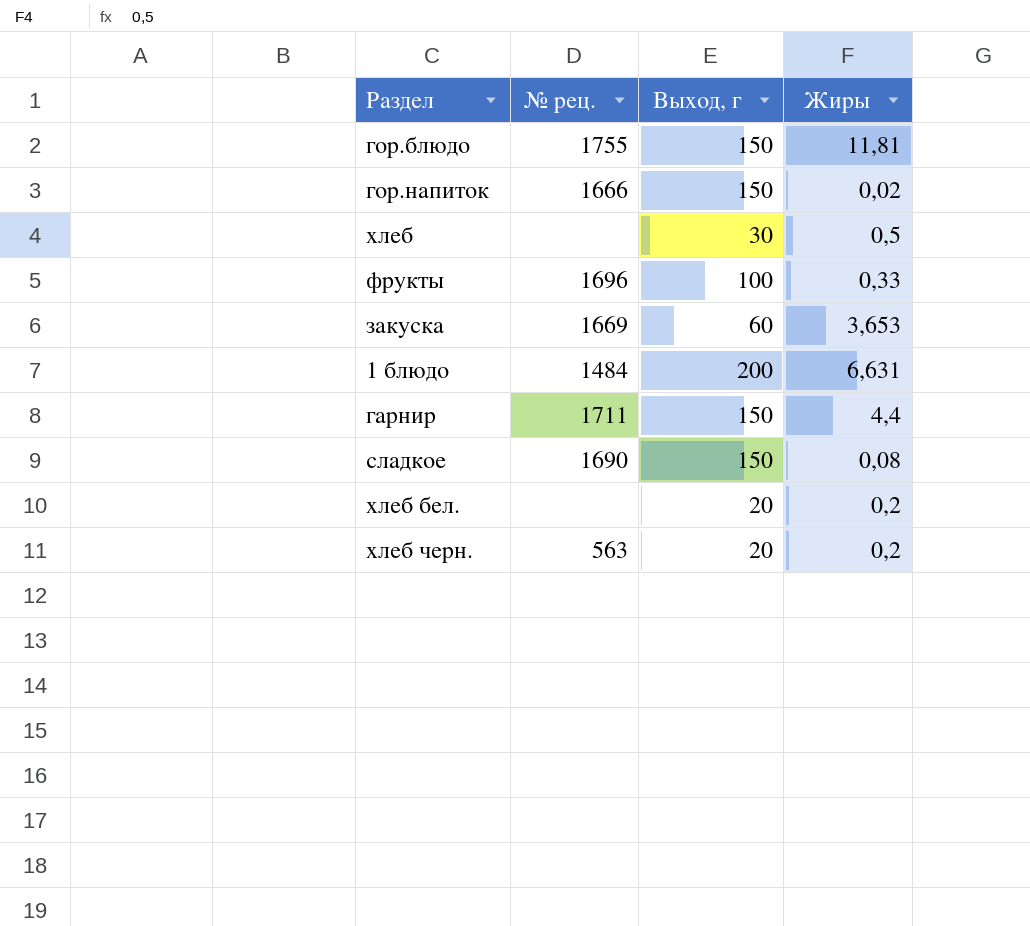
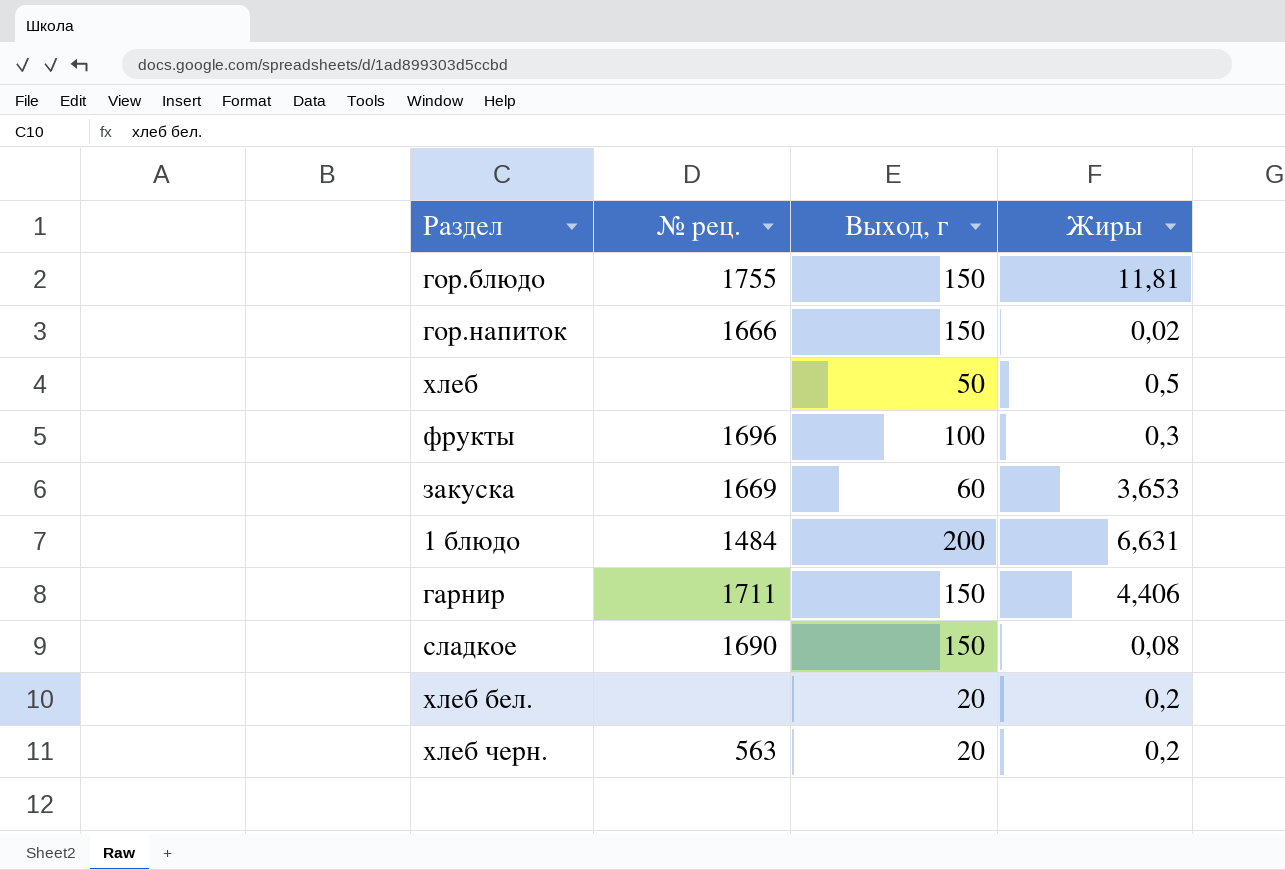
хлеб | Выход, г: 30 -> 50
фрукты | Жиры: 0,33 -> 0,3
гарнир | Жиры: 4,4 -> 4,406

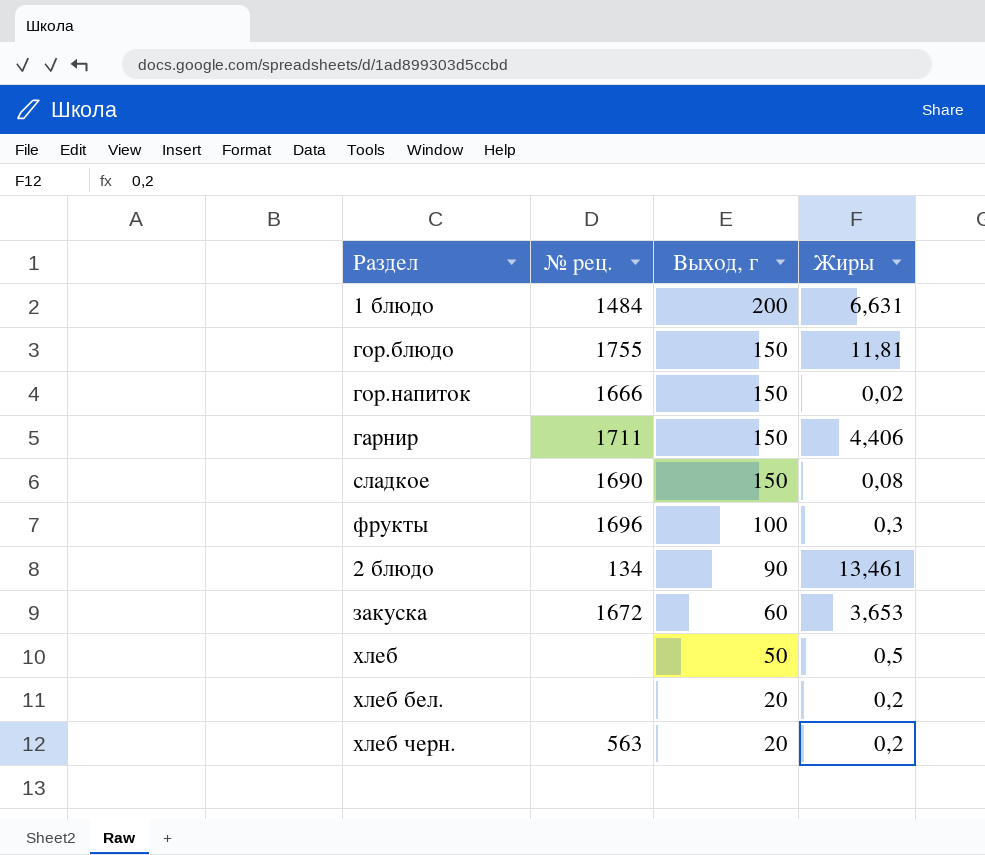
row order: none -> Выход, г descending
row 2 блюдо: none -> 134 | 90 | 13,461
закуска | № рец.: 1669 -> 1672

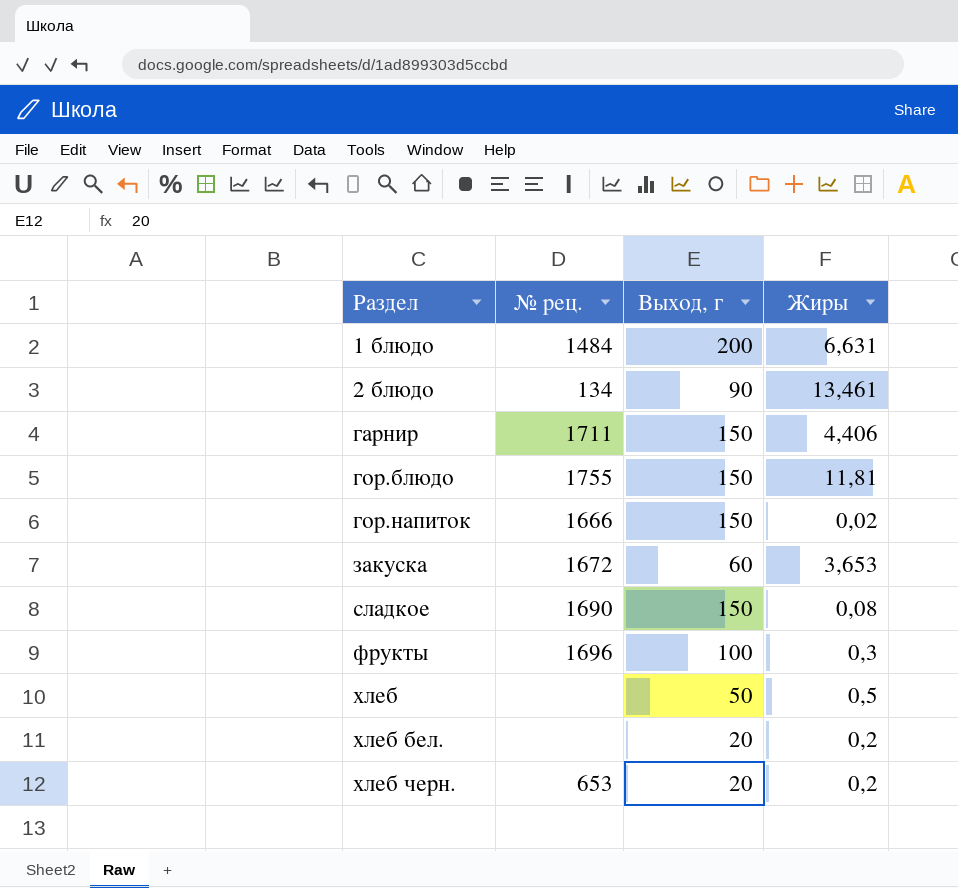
row order: Выход, г descending -> Раздел ascending
хлеб черн. | № рец.: 563 -> 653

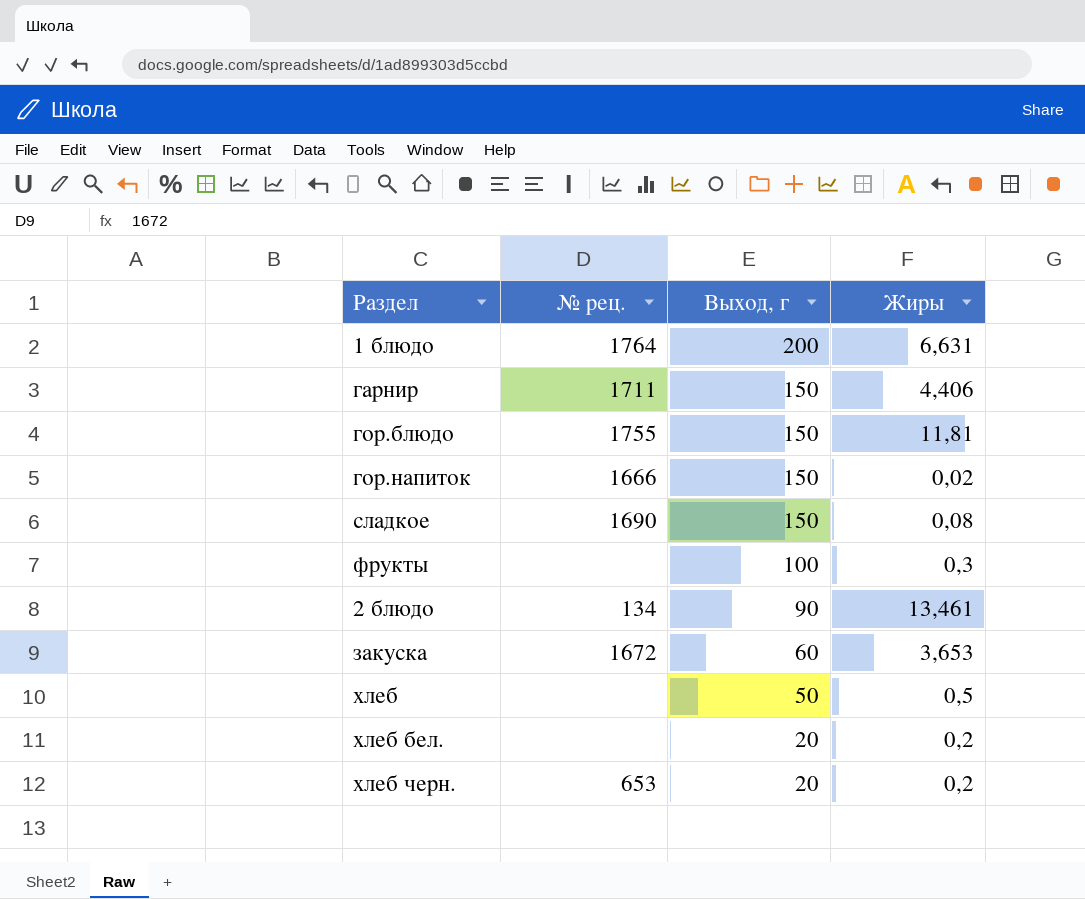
row order: Раздел ascending -> Выход, г descending
1 блюдо | № рец.: 1484 -> 1764
фрукты | № рец.: 1696 -> none

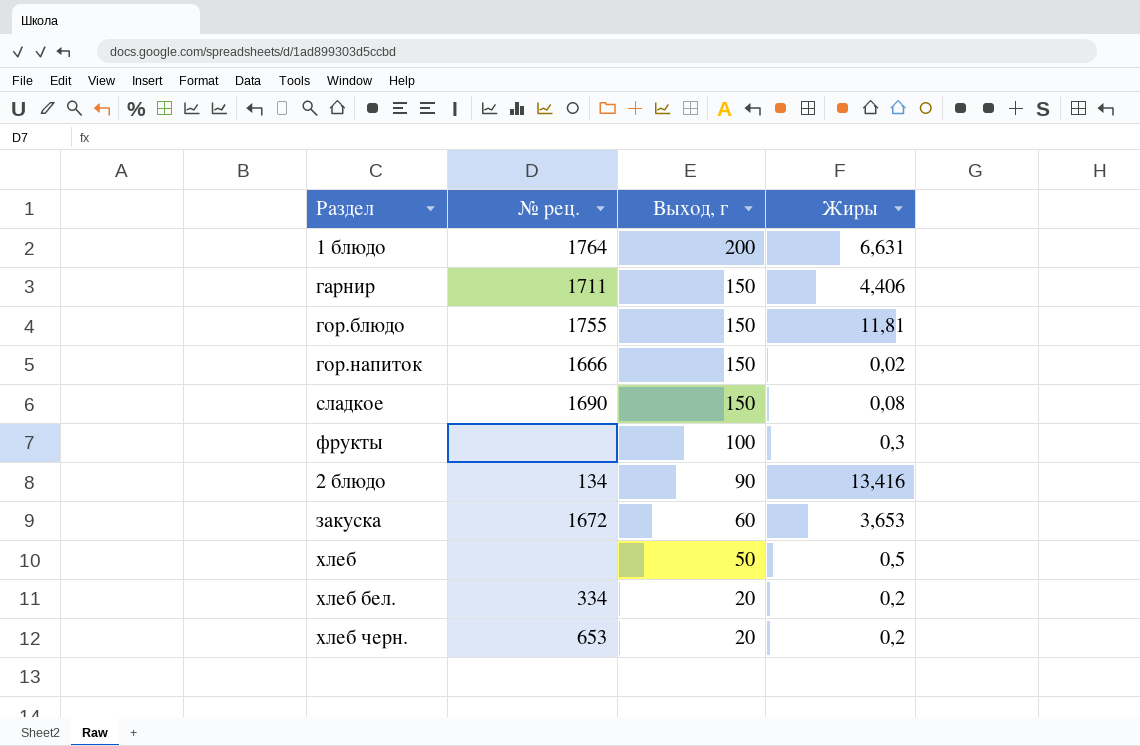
2 блюдо | Жиры: 13,461 -> 13,416
хлеб бел. | № рец.: none -> 334

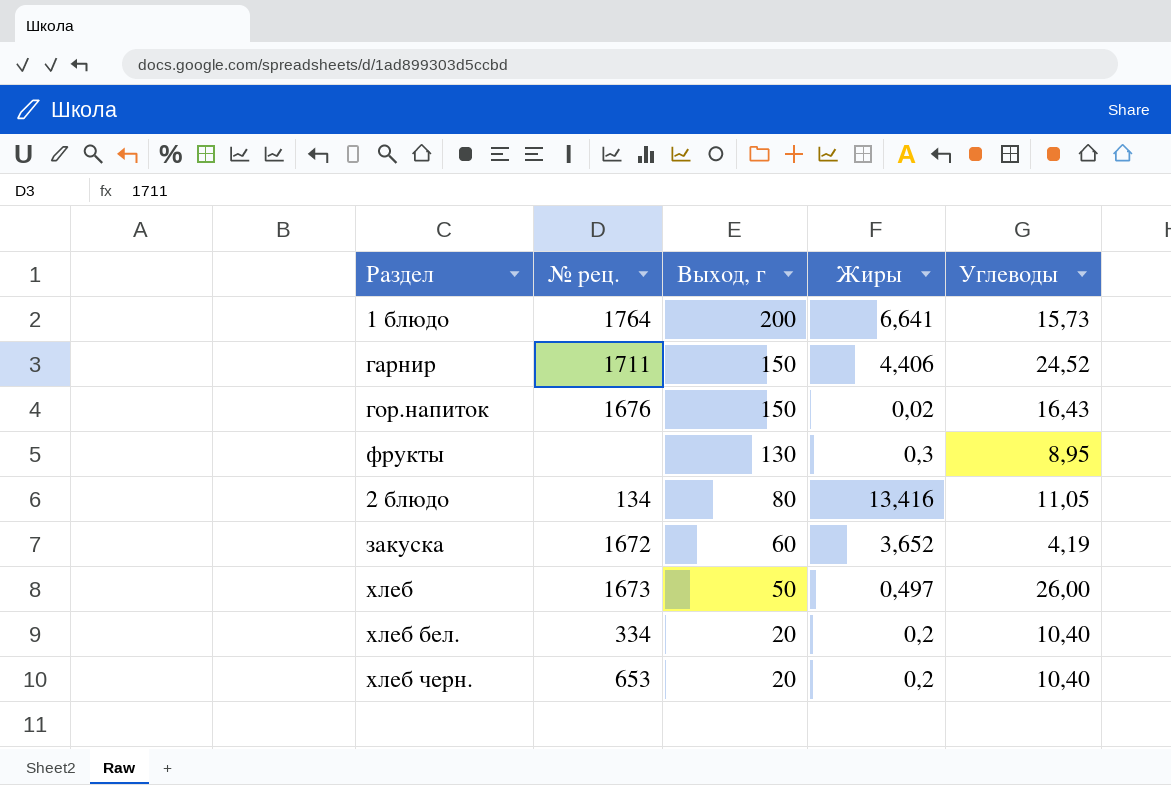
column Углеводы | position: none -> 5
row гор.блюдо: 1755 | 150 | 11,81 -> none
row сладкое: 1690 | 150 | 0,08 -> none
1 блюдо | Жиры: 6,631 -> 6,641
гор.напиток | № рец.: 1666 -> 1676
фрукты | Выход, г: 100 -> 130
2 блюдо | Выход, г: 90 -> 80
закуска | Жиры: 3,653 -> 3,652
хлеб | № рец.: none -> 1673
хлеб | Жиры: 0,5 -> 0,497

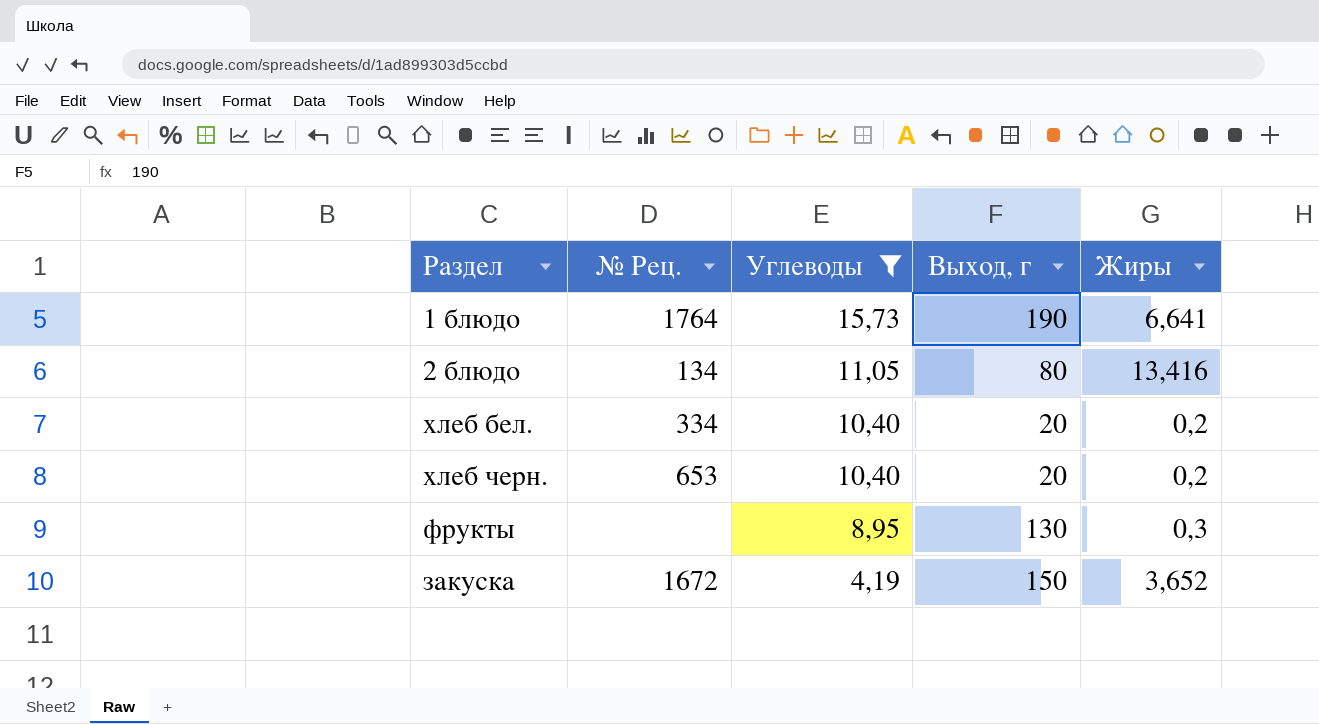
filter: none -> Углеводы <= 15,73
row order: Выход, г descending -> Углеводы descending
column name: № рец. -> № Рец.
column Углеводы | position: 5 -> 3
1 блюдо | Выход, г: 200 -> 190
закуска | Выход, г: 60 -> 150

